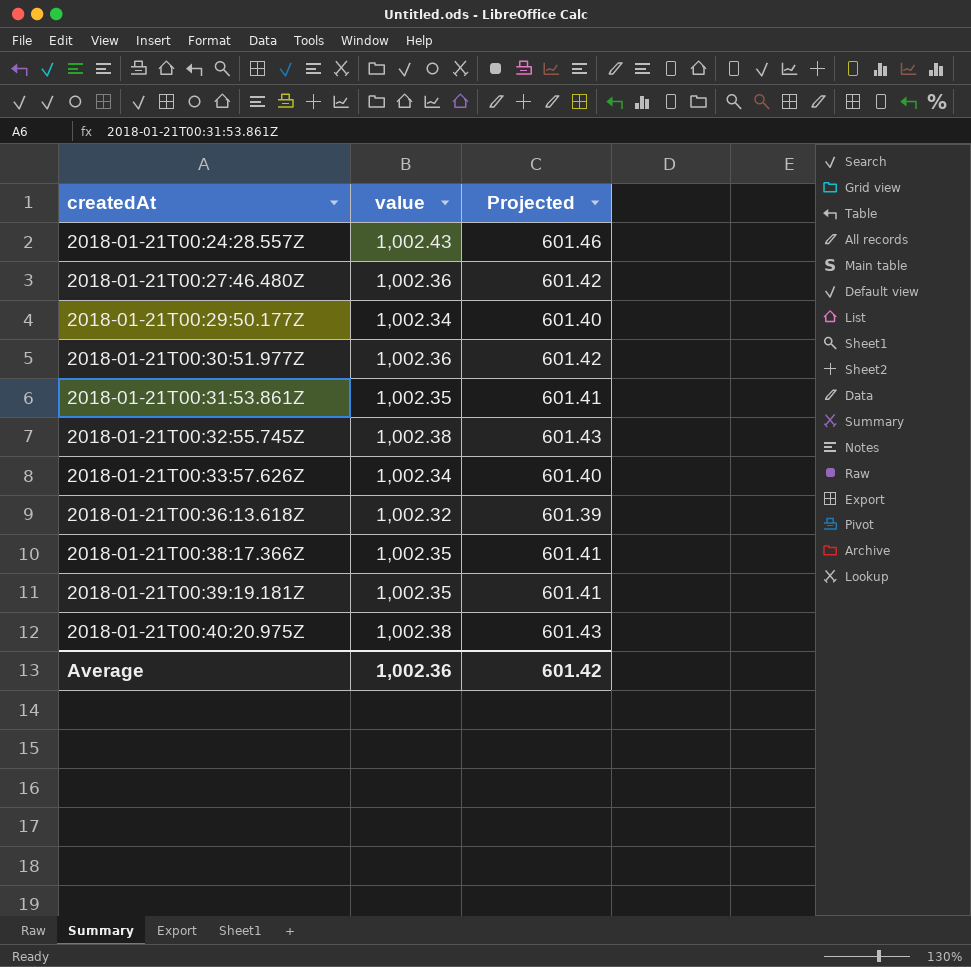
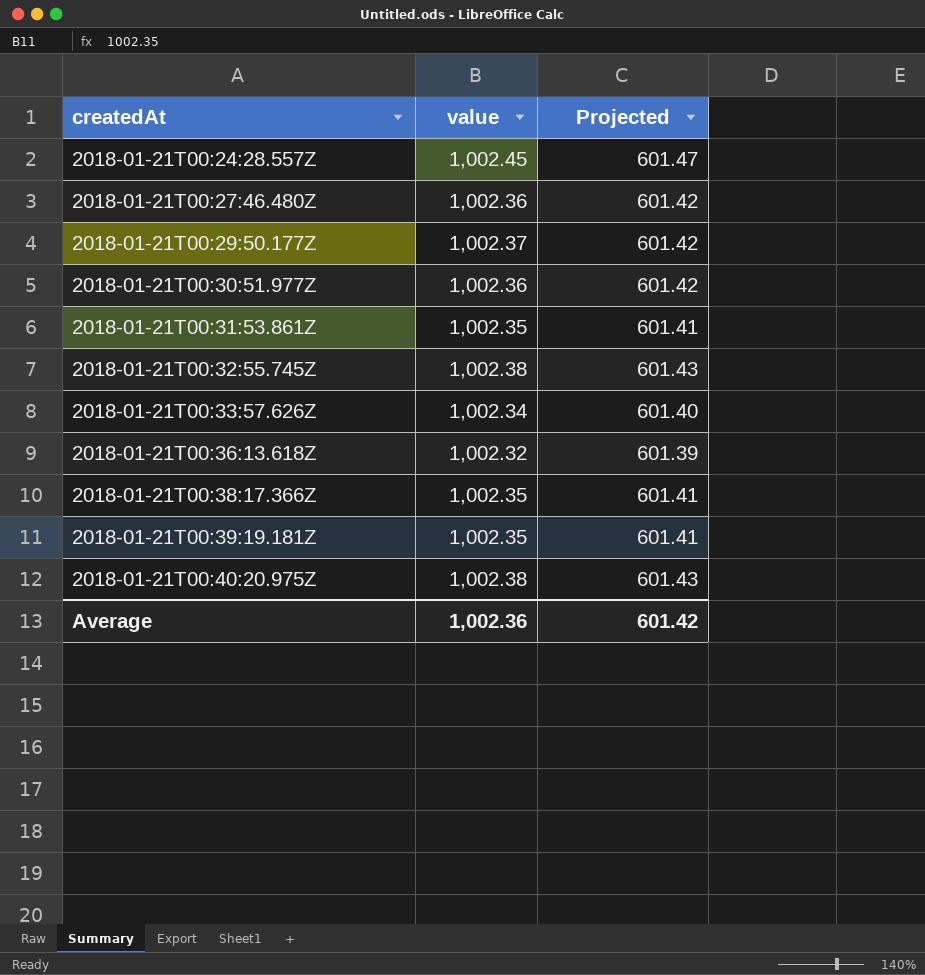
2018-01-21T00:24:28.557Z | value: 1,002.43 -> 1,002.45
2018-01-21T00:24:28.557Z | Projected: 601.46 -> 601.47
2018-01-21T00:29:50.177Z | value: 1,002.34 -> 1,002.37
2018-01-21T00:29:50.177Z | Projected: 601.40 -> 601.42

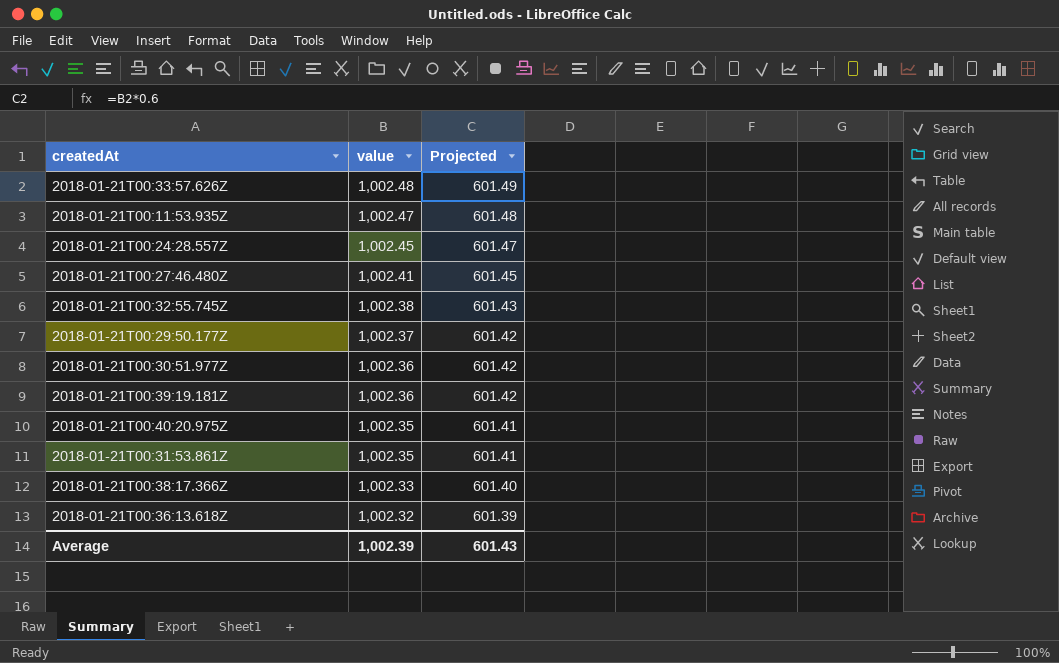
row order: createdAt ascending -> value descending
2018-01-21T00:33:57.626Z | value: 1,002.34 -> 1,002.48
2018-01-21T00:33:57.626Z | Projected: 601.40 -> 601.49
row 2018-01-21T00:11:53.935Z: none -> 1,002.47 | 601.48
2018-01-21T00:27:46.480Z | value: 1,002.36 -> 1,002.41
2018-01-21T00:27:46.480Z | Projected: 601.42 -> 601.45
2018-01-21T00:39:19.181Z | value: 1,002.35 -> 1,002.36
2018-01-21T00:39:19.181Z | Projected: 601.41 -> 601.42
2018-01-21T00:40:20.975Z | value: 1,002.38 -> 1,002.35
2018-01-21T00:40:20.975Z | Projected: 601.43 -> 601.41
2018-01-21T00:38:17.366Z | value: 1,002.35 -> 1,002.33
2018-01-21T00:38:17.366Z | Projected: 601.41 -> 601.40
Average | value: 1,002.36 -> 1,002.39
Average | Projected: 601.42 -> 601.43

